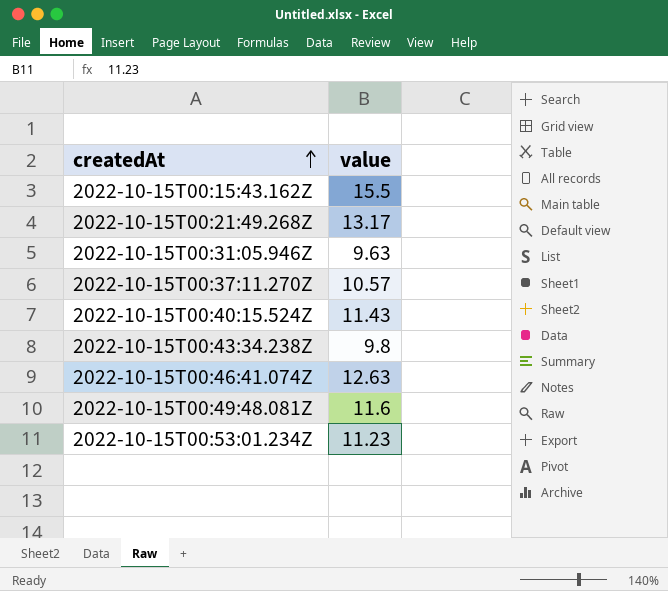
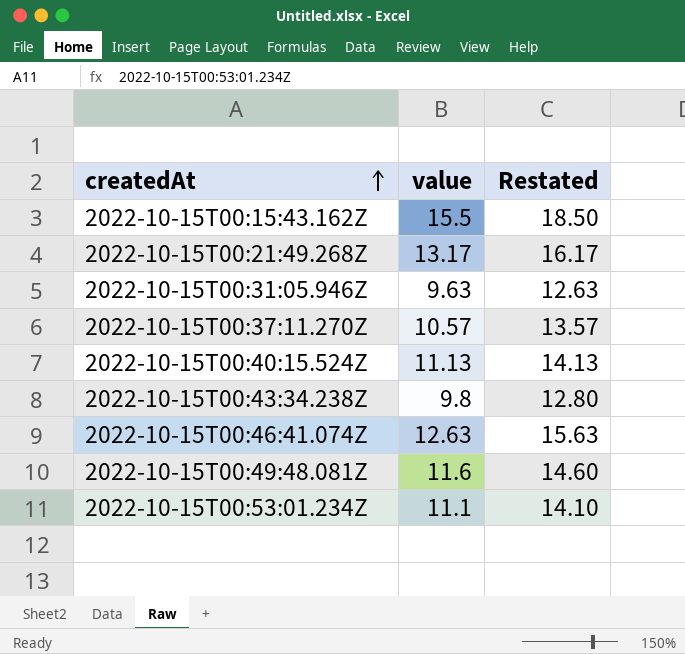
column Restated | formula: none -> [value] + 3
2022-10-15T00:40:15.524Z | value: 11.43 -> 11.13
2022-10-15T00:53:01.234Z | value: 11.23 -> 11.1

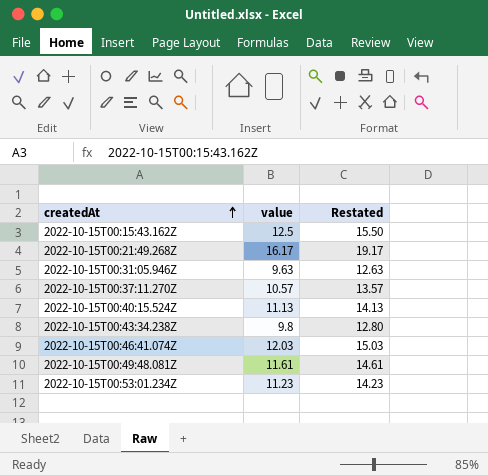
2022-10-15T00:15:43.162Z | value: 15.5 -> 12.5
2022-10-15T00:15:43.162Z | Restated: 18.50 -> 15.50
2022-10-15T00:21:49.268Z | value: 13.17 -> 16.17
2022-10-15T00:21:49.268Z | Restated: 16.17 -> 19.17
2022-10-15T00:46:41.074Z | value: 12.63 -> 12.03
2022-10-15T00:46:41.074Z | Restated: 15.63 -> 15.03
2022-10-15T00:49:48.081Z | value: 11.6 -> 11.61
2022-10-15T00:49:48.081Z | Restated: 14.60 -> 14.61
2022-10-15T00:53:01.234Z | value: 11.1 -> 11.23
2022-10-15T00:53:01.234Z | Restated: 14.10 -> 14.23

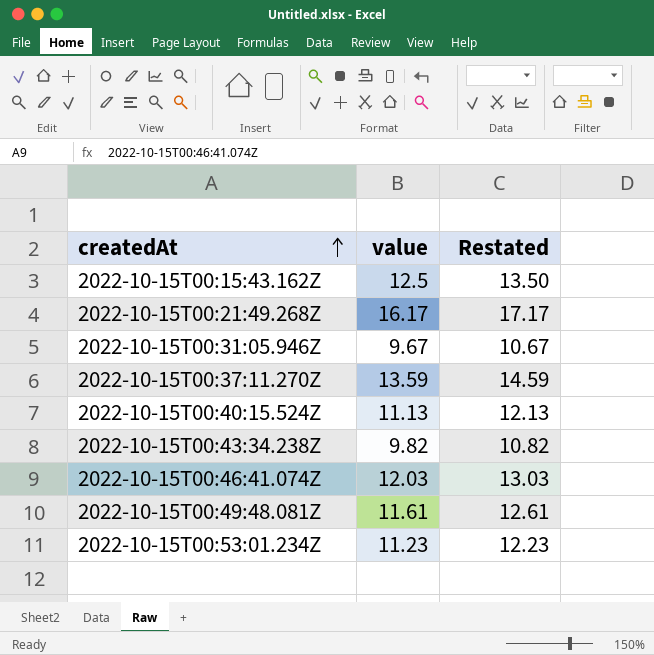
column Restated | formula: [value] + 3 -> [value] + 1
2022-10-15T00:31:05.946Z | value: 9.63 -> 9.67
2022-10-15T00:37:11.270Z | value: 10.57 -> 13.59
2022-10-15T00:43:34.238Z | value: 9.8 -> 9.82

